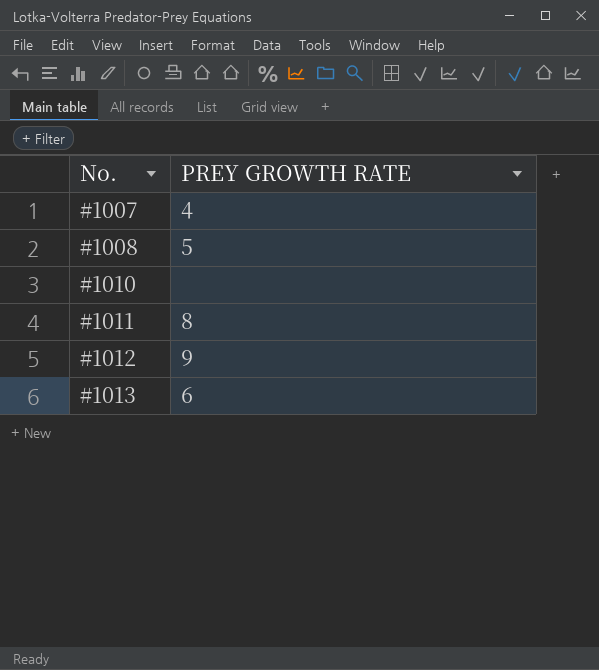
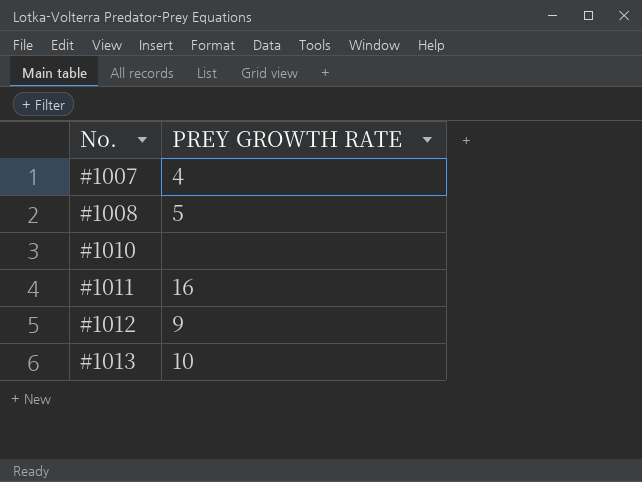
#1011 | PREY GROWTH RATE: 8 -> 16
#1013 | PREY GROWTH RATE: 6 -> 10

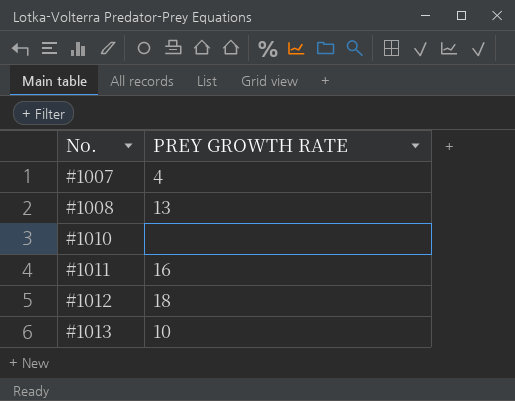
#1008 | PREY GROWTH RATE: 5 -> 13
#1012 | PREY GROWTH RATE: 9 -> 18

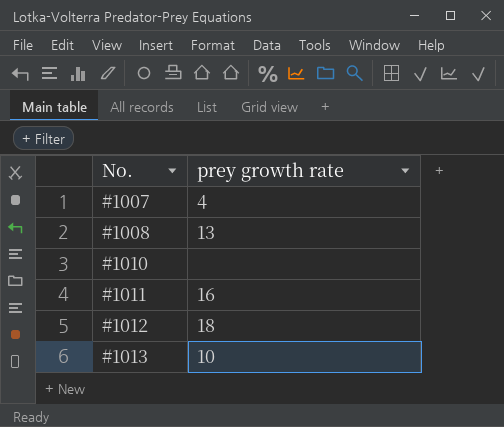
column name: PREY GROWTH RATE -> prey growth rate

